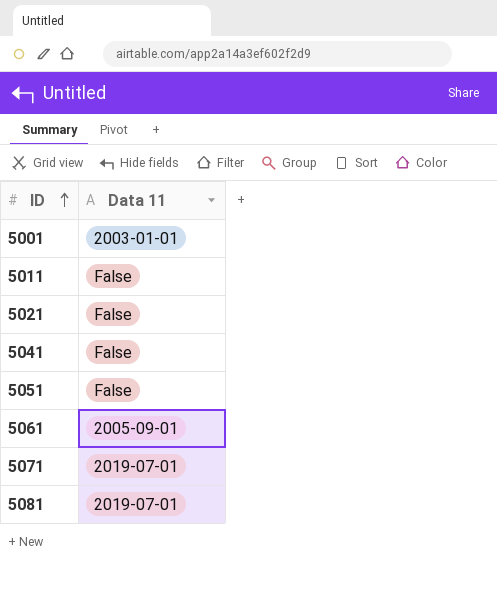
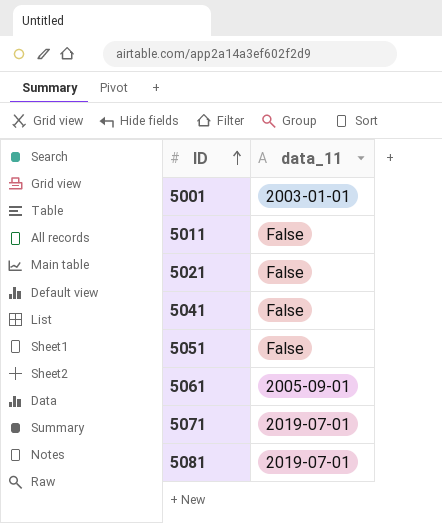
column name: Data 11 -> data_11

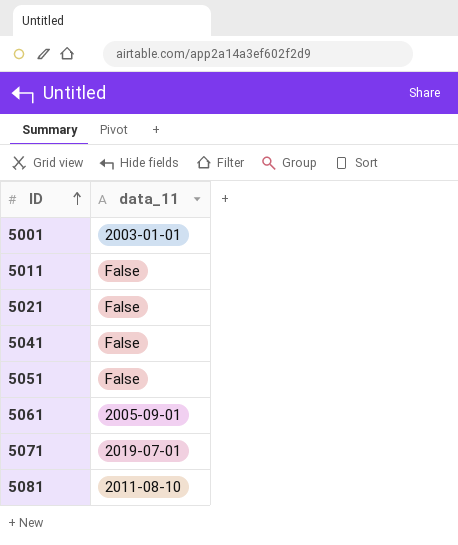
5081 | data_11: 2019-07-01 -> 2011-08-10

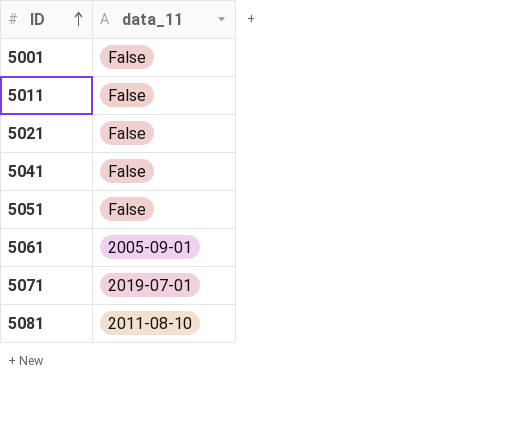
5001 | data_11: 2003-01-01 -> False

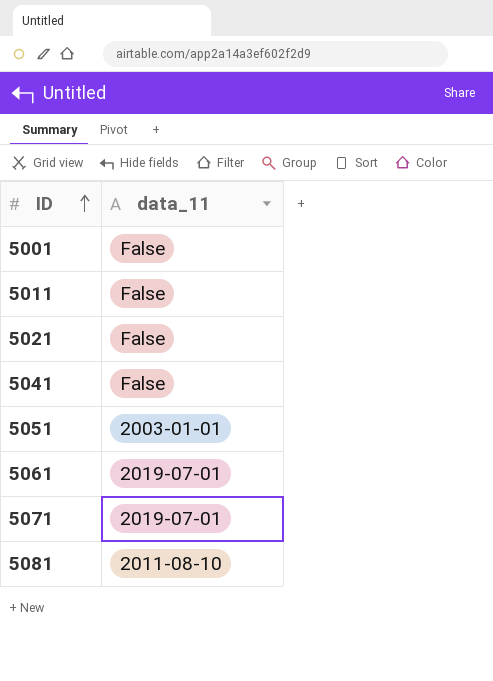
5051 | data_11: False -> 2003-01-01
5061 | data_11: 2005-09-01 -> 2019-07-01

